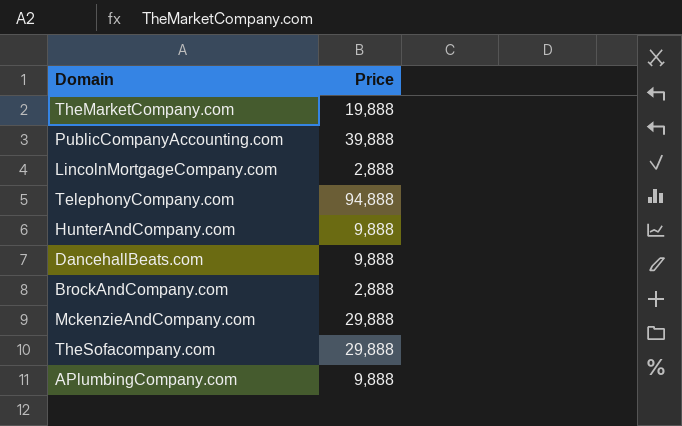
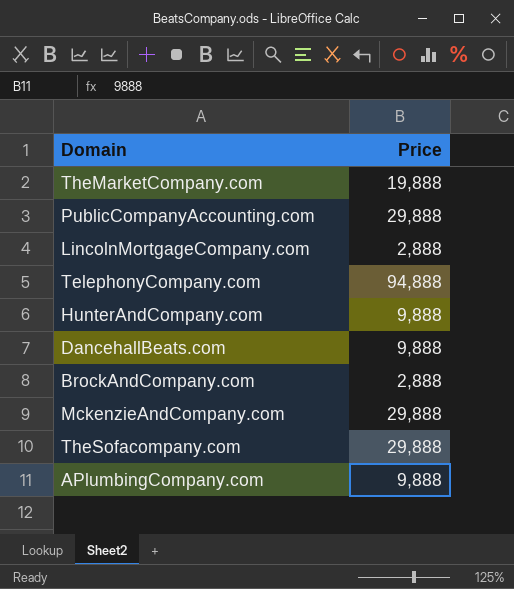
PublicCompanyAccounting.com | Price: 39,888 -> 29,888

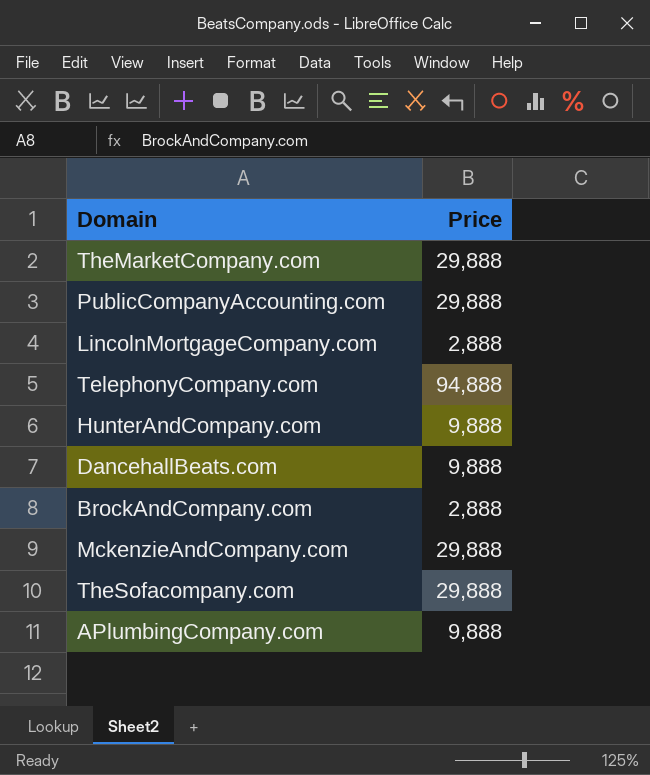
TheMarketCompany.com | Price: 19,888 -> 29,888

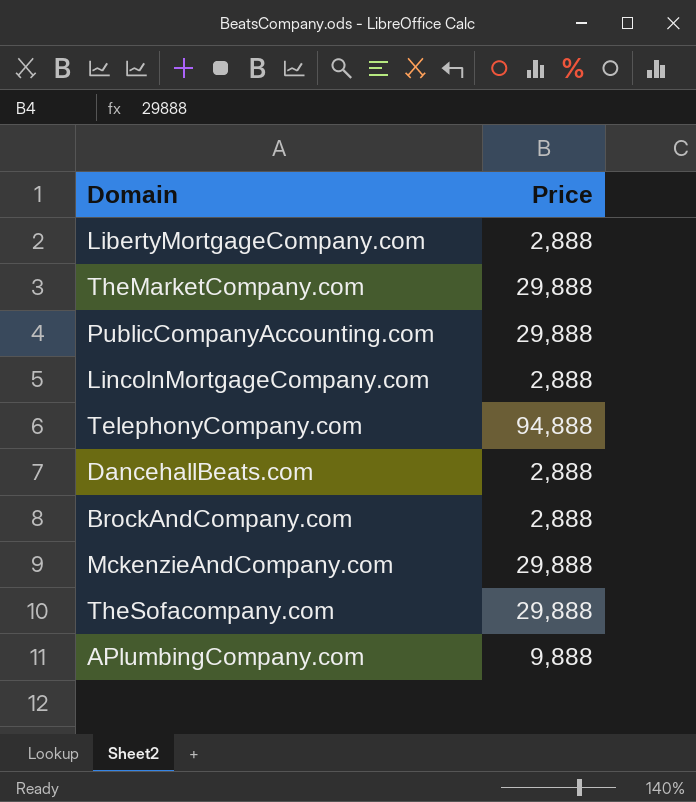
row HunterAndCompany.com: 9,888 -> none
row LibertyMortgageCompany.com: none -> 2,888
DancehallBeats.com | Price: 9,888 -> 2,888

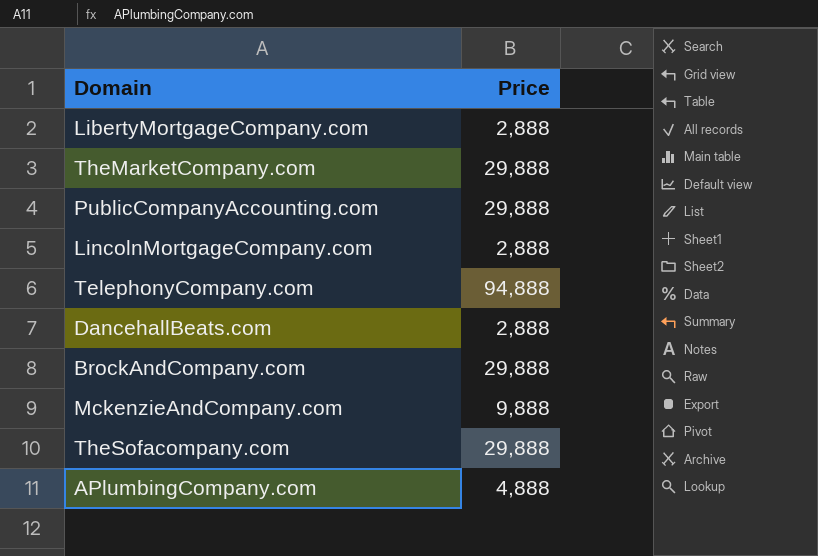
BrockAndCompany.com | Price: 2,888 -> 29,888
MckenzieAndCompany.com | Price: 29,888 -> 9,888
APlumbingCompany.com | Price: 9,888 -> 4,888

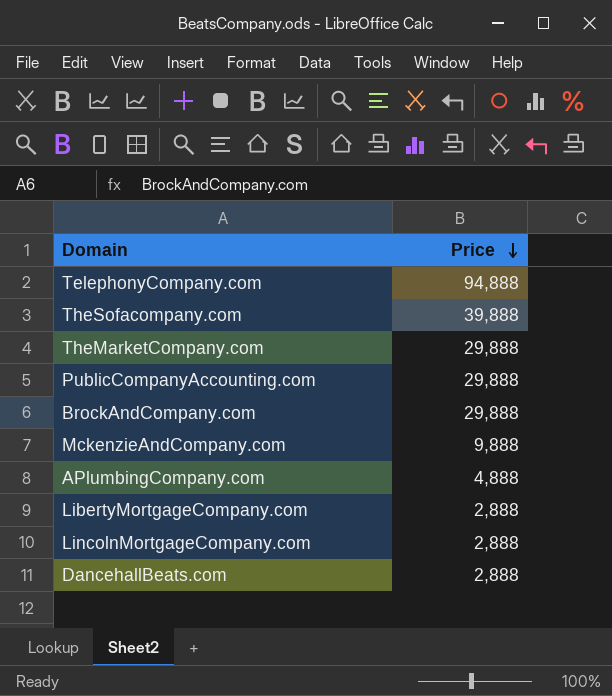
row order: none -> Price descending
TheSofacompany.com | Price: 29,888 -> 39,888

